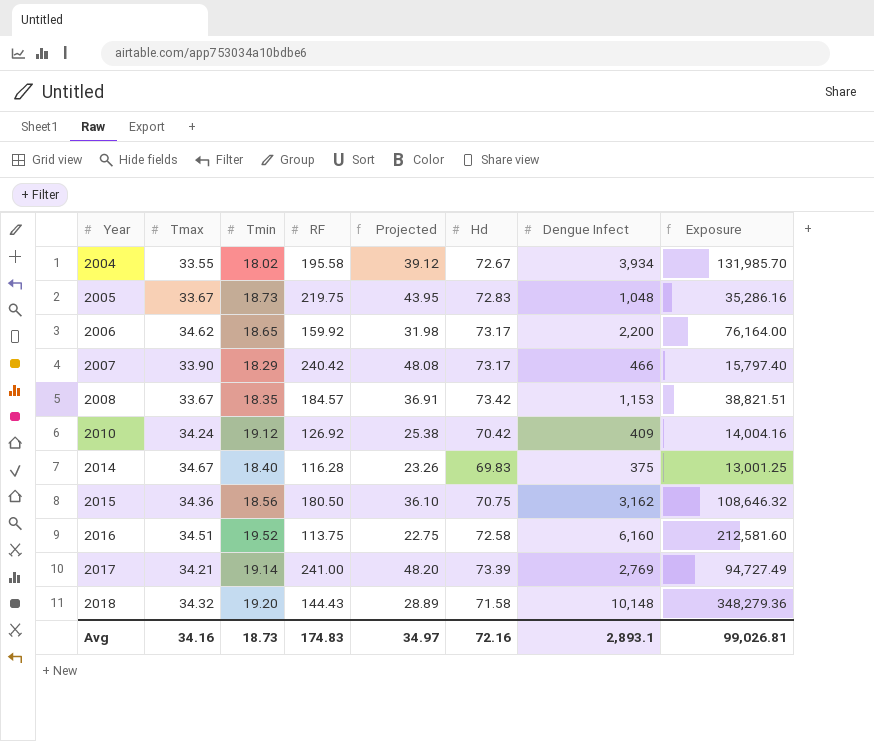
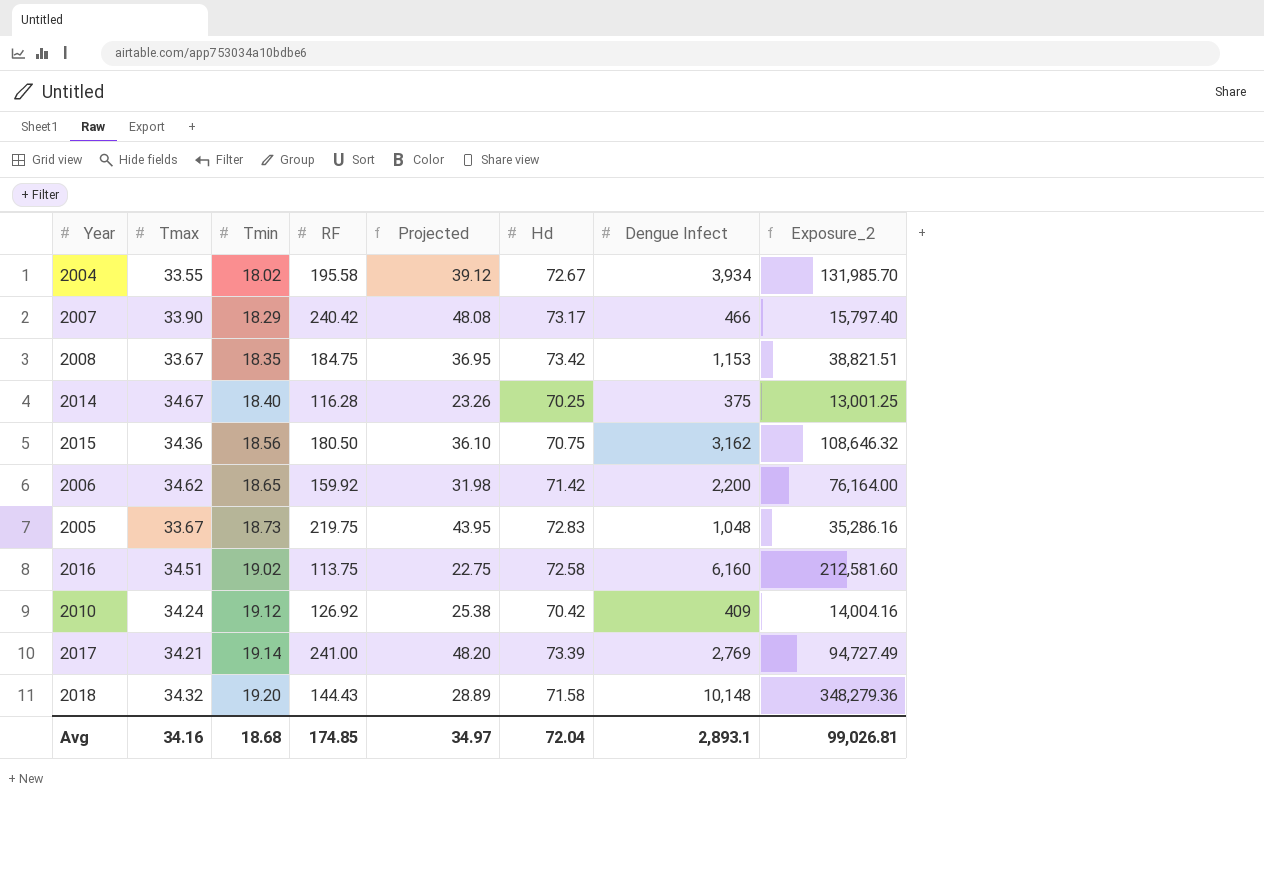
row order: Year ascending -> Tmin ascending
column name: Exposure -> Exposure_2
2008 | RF: 184.57 -> 184.75
2008 | Projected: 36.91 -> 36.95
2014 | Hd: 69.83 -> 70.25
2006 | Hd: 73.17 -> 71.42
2016 | Tmin: 19.52 -> 19.02
Avg | Tmin: 18.73 -> 18.68
Avg | RF: 174.83 -> 174.85
Avg | Hd: 72.16 -> 72.04

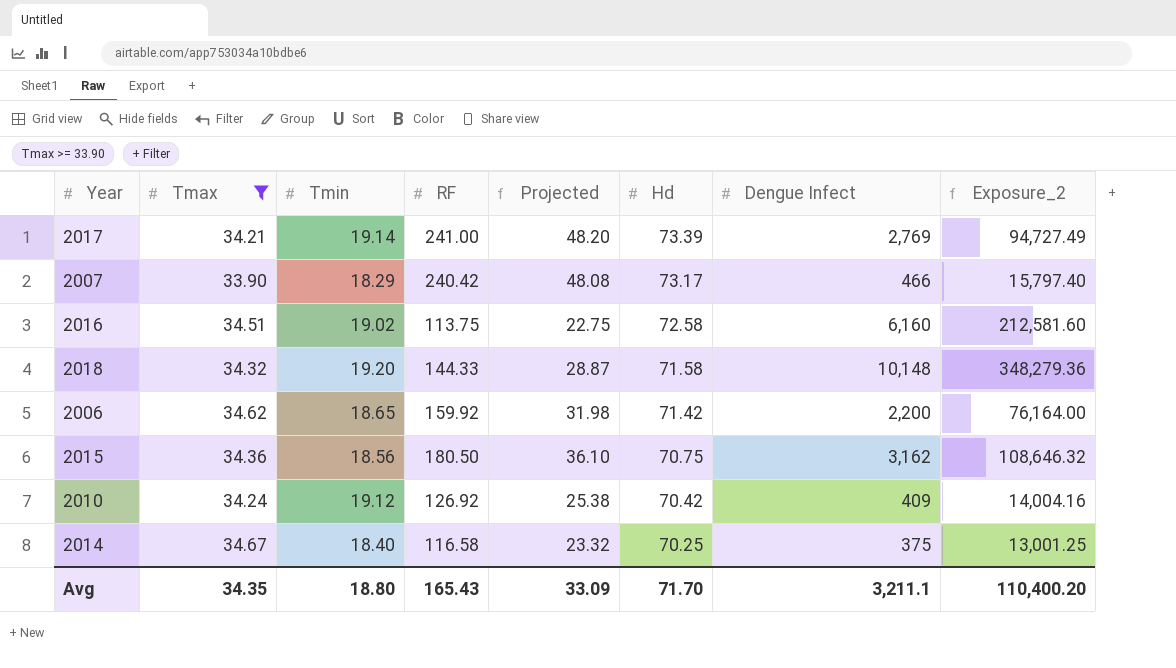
filter: none -> Tmax >= 33.90
row order: Tmin ascending -> Hd descending
2018 | RF: 144.43 -> 144.33
2018 | Projected: 28.89 -> 28.87
2014 | RF: 116.28 -> 116.58
2014 | Projected: 23.26 -> 23.32
Avg | Tmax: 34.16 -> 34.35
Avg | Tmin: 18.68 -> 18.80
Avg | RF: 174.85 -> 165.43
Avg | Projected: 34.97 -> 33.09
Avg | Hd: 72.04 -> 71.70
Avg | Dengue Infect: 2,893.1 -> 3,211.1
Avg | Exposure_2: 99,026.81 -> 110,400.20

